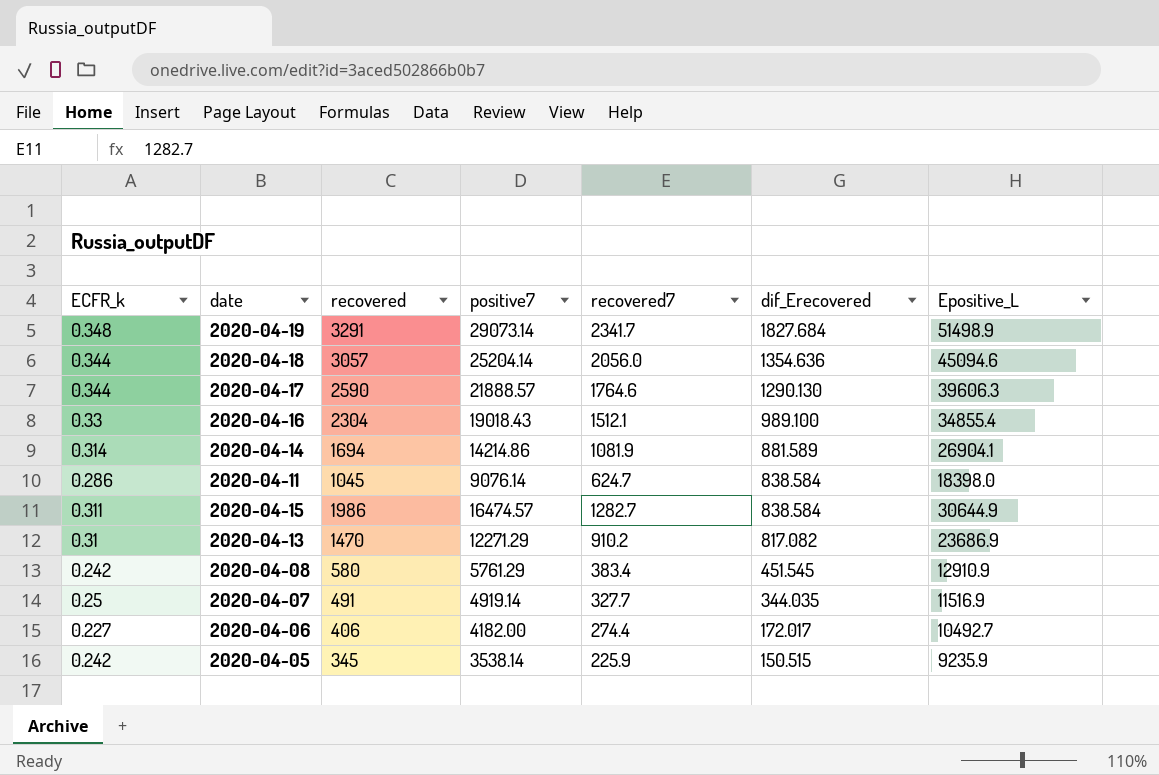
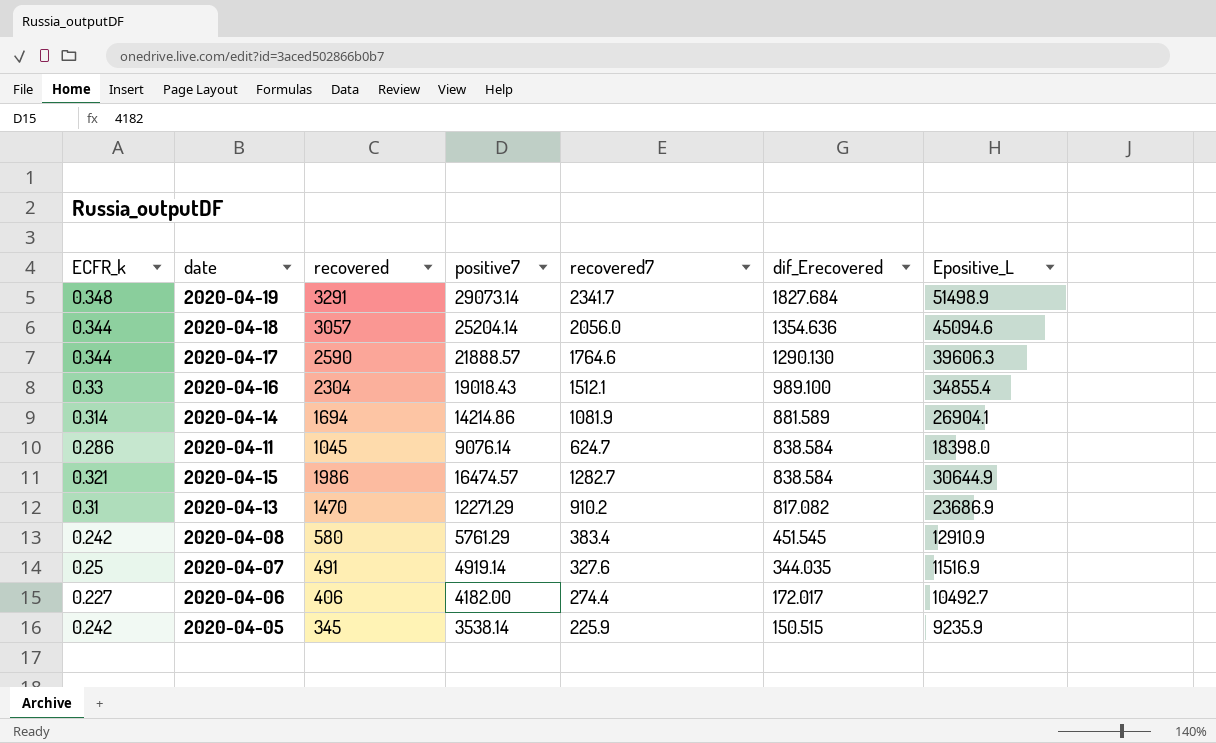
2020-04-15 | ECFR_k: 0.311 -> 0.321
2020-04-07 | recovered7: 327.7 -> 327.6

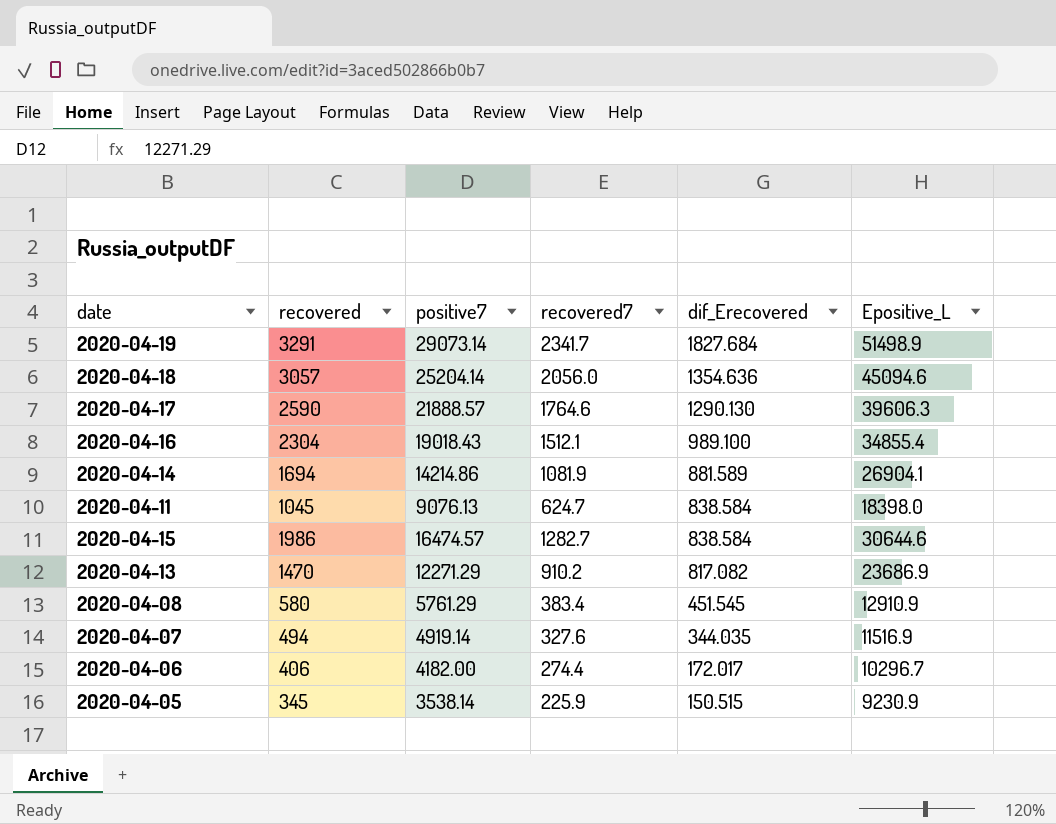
column ECFR_k | position: 1 -> none
2020-04-11 | positive7: 9076.14 -> 9076.13
2020-04-15 | Epositive_L: 30644.9 -> 30644.6
2020-04-07 | recovered: 491 -> 494
2020-04-06 | Epositive_L: 10492.7 -> 10296.7
2020-04-05 | Epositive_L: 9235.9 -> 9230.9

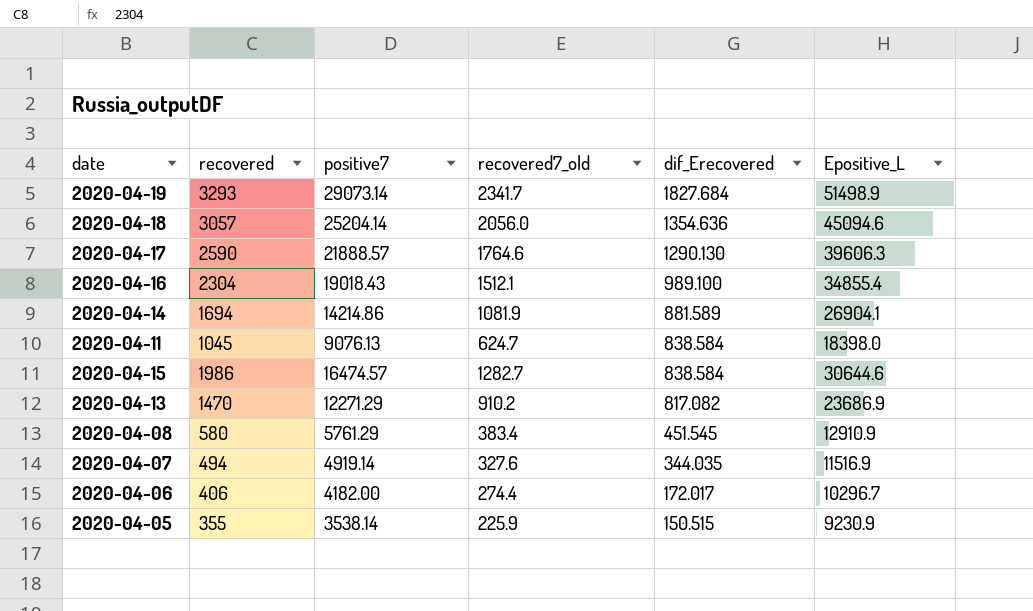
column name: recovered7 -> recovered7_old
2020-04-19 | recovered: 3291 -> 3293
2020-04-05 | recovered: 345 -> 355

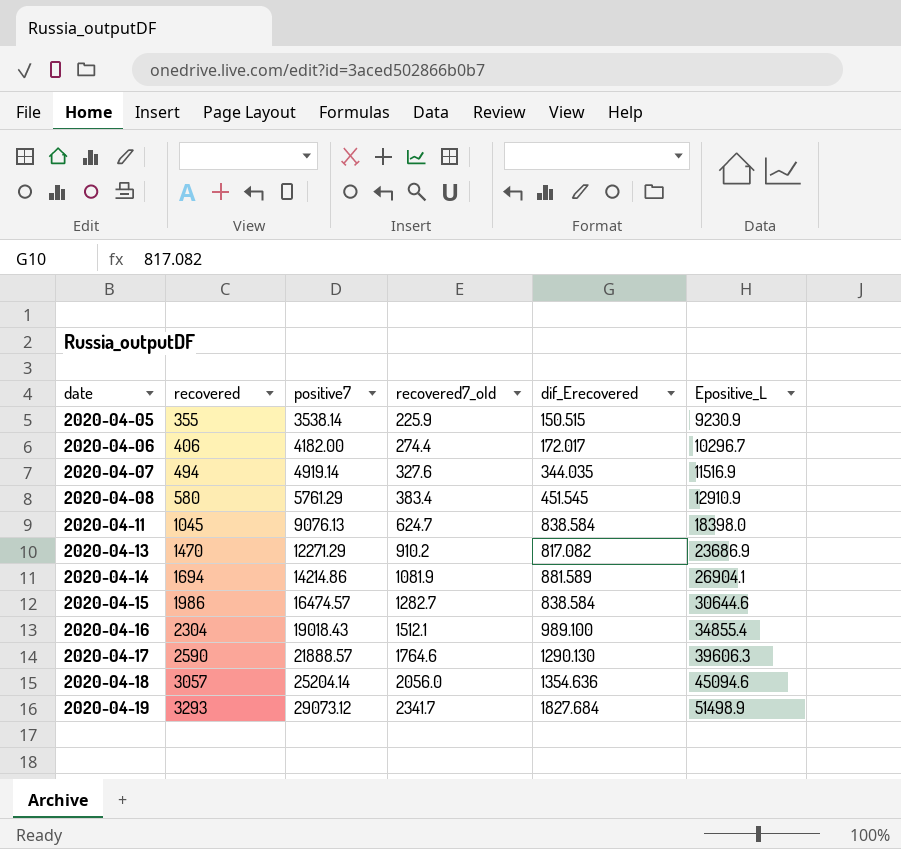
row order: dif_Erecovered descending -> date ascending
2020-04-19 | positive7: 29073.14 -> 29073.12

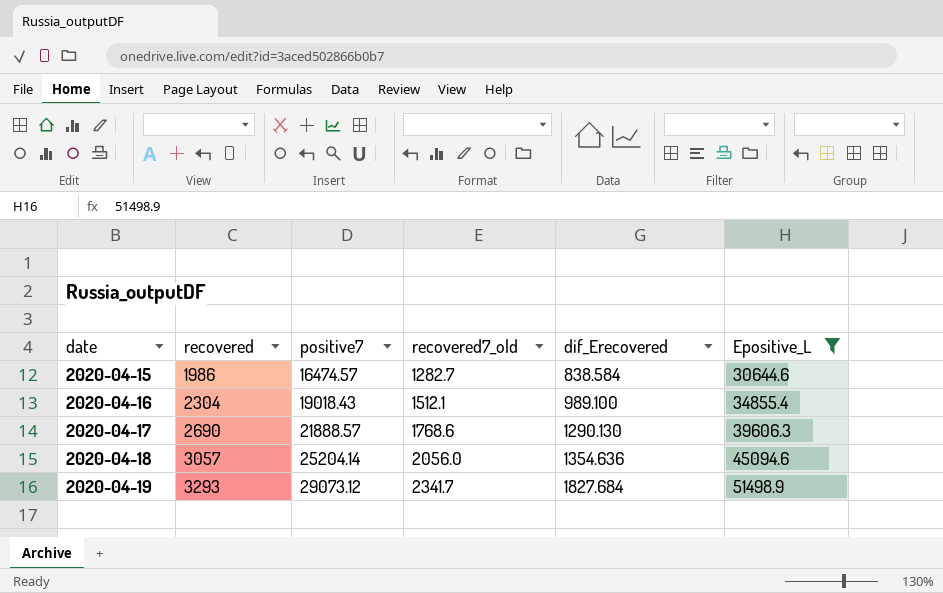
filter: none -> Epositive_L >= 30644.6
2020-04-17 | recovered: 2590 -> 2690
2020-04-17 | recovered7_old: 1764.6 -> 1768.6

